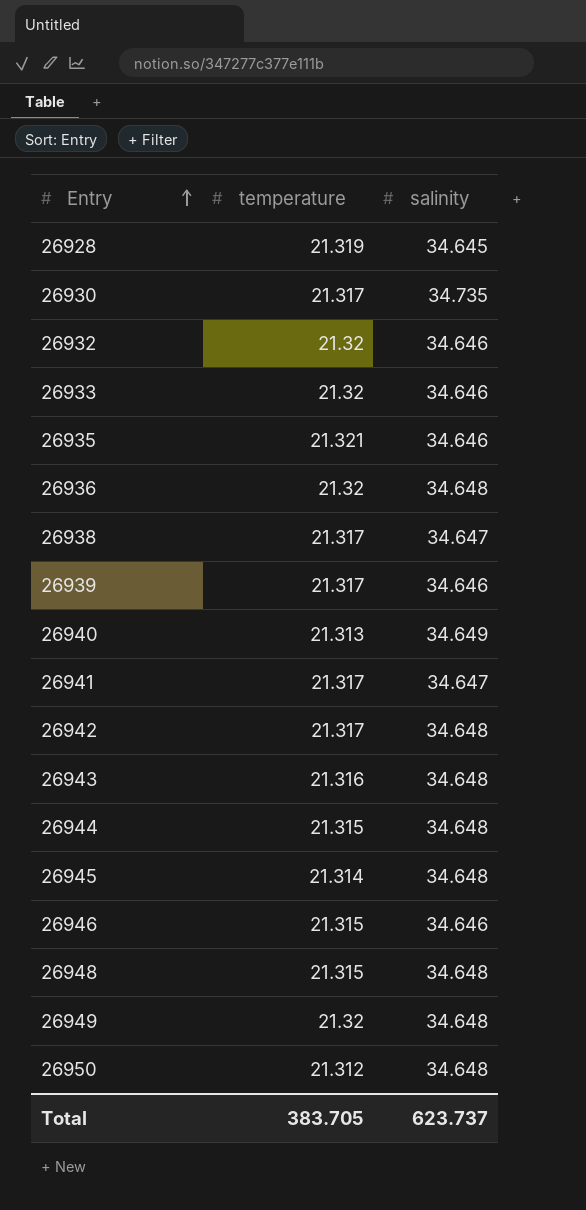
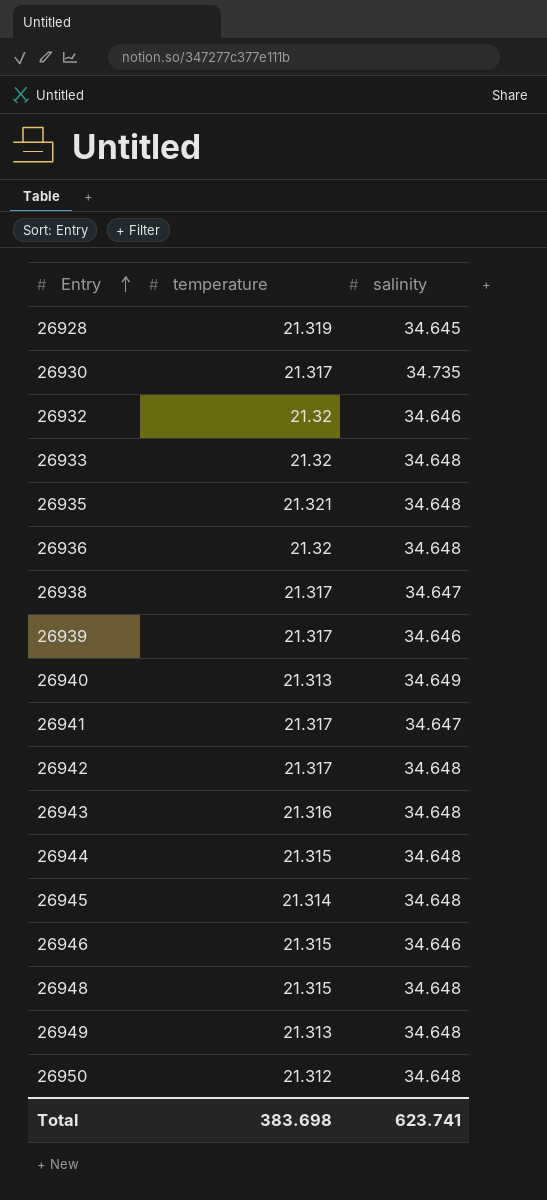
26933 | salinity: 34.646 -> 34.648
26935 | salinity: 34.646 -> 34.648
26949 | temperature: 21.32 -> 21.313
Total | temperature: 383.705 -> 383.698
Total | salinity: 623.737 -> 623.741

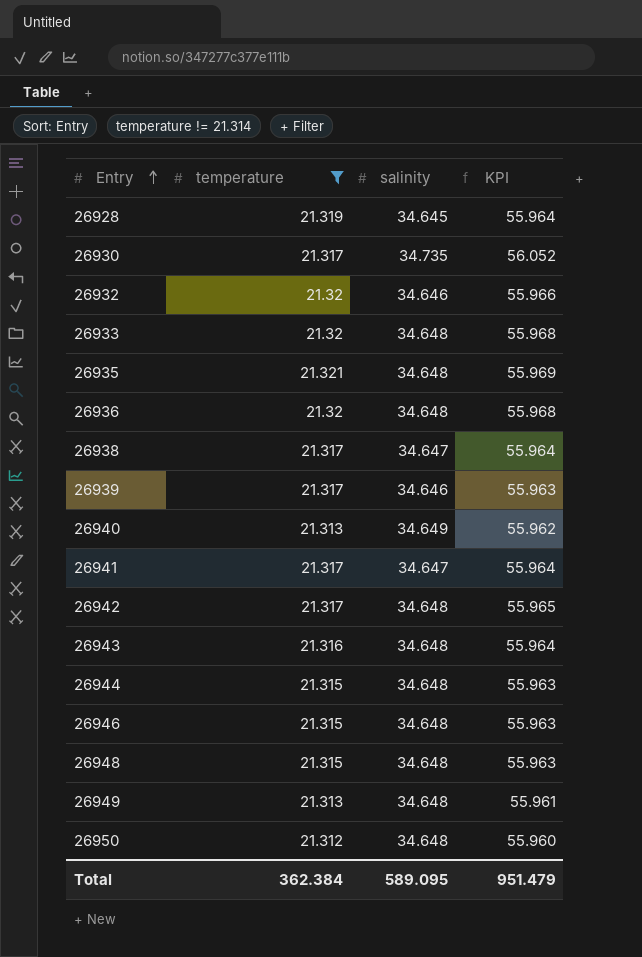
filter: none -> temperature != 21.314
column KPI | formula: none -> [temperature] + [salinity]
26946 | salinity: 34.646 -> 34.648
Total | temperature: 383.698 -> 362.384
Total | salinity: 623.741 -> 589.095

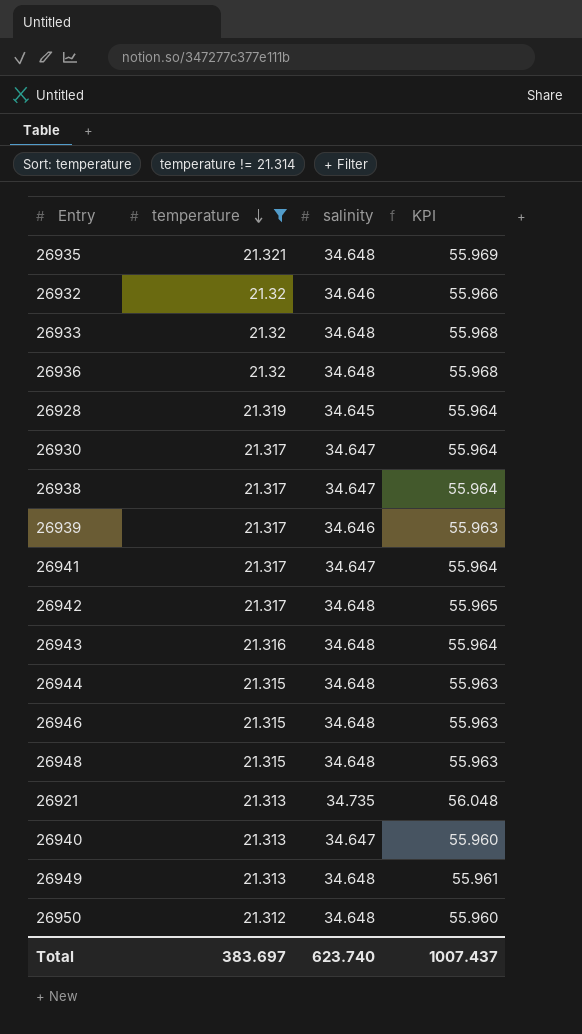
row order: Entry ascending -> temperature descending
26930 | salinity: 34.735 -> 34.647
26930 | KPI: 56.052 -> 55.964
row 26921: none -> 21.313 | 34.735 | 56.048
26940 | salinity: 34.649 -> 34.647
26940 | KPI: 55.962 -> 55.960
Total | temperature: 362.384 -> 383.697
Total | salinity: 589.095 -> 623.740
Total | KPI: 951.479 -> 1007.437

